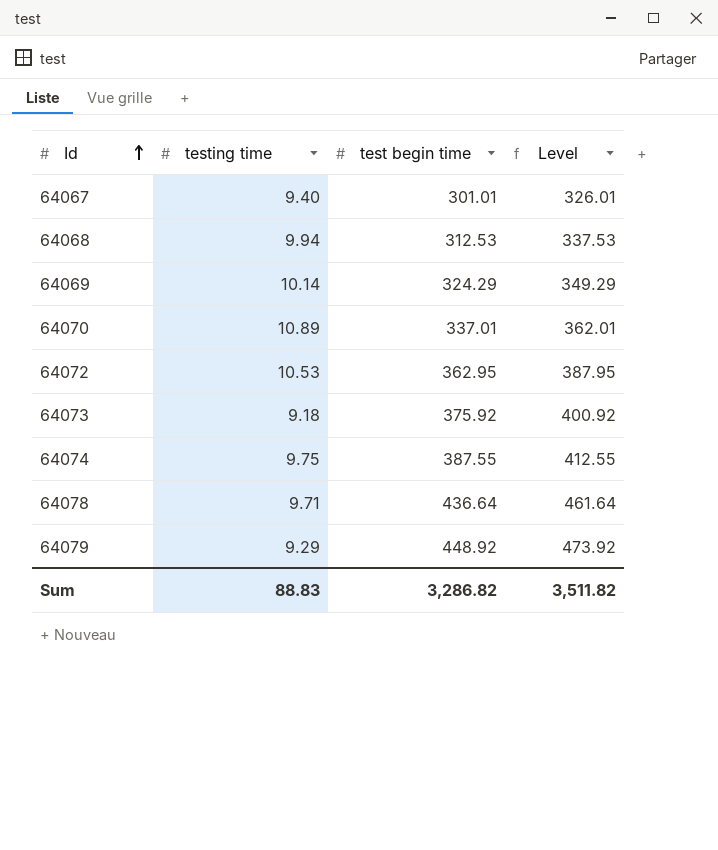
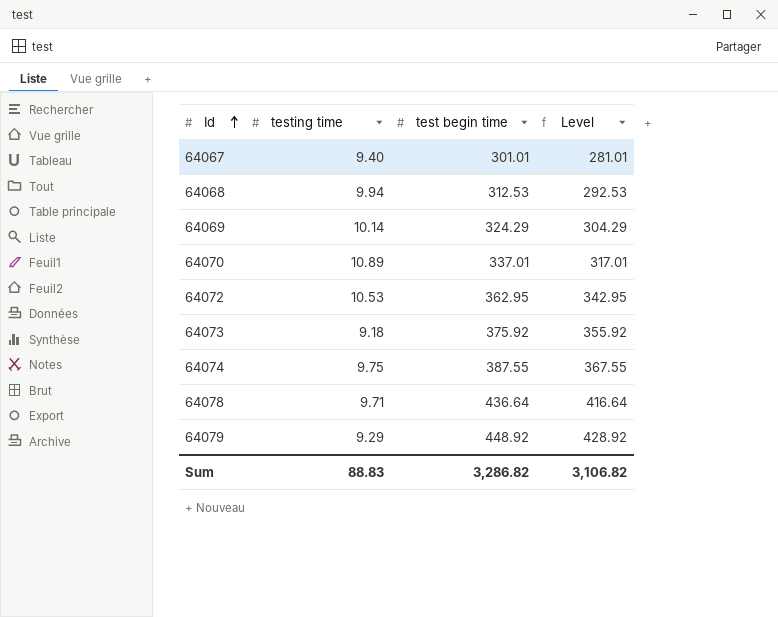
column Level | formula: [test begin time] + 25 -> [test begin time] - 20
Sum | Level: 3,511.82 -> 3,106.82

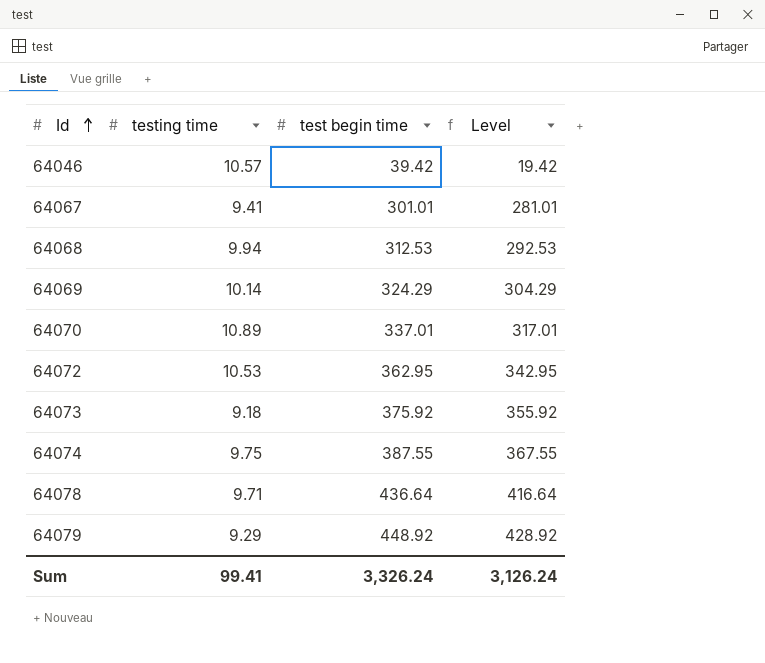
row 64046: none -> 10.57 | 39.42 | 19.42
64067 | testing time: 9.40 -> 9.41
Sum | testing time: 88.83 -> 99.41
Sum | test begin time: 3,286.82 -> 3,326.24
Sum | Level: 3,106.82 -> 3,126.24

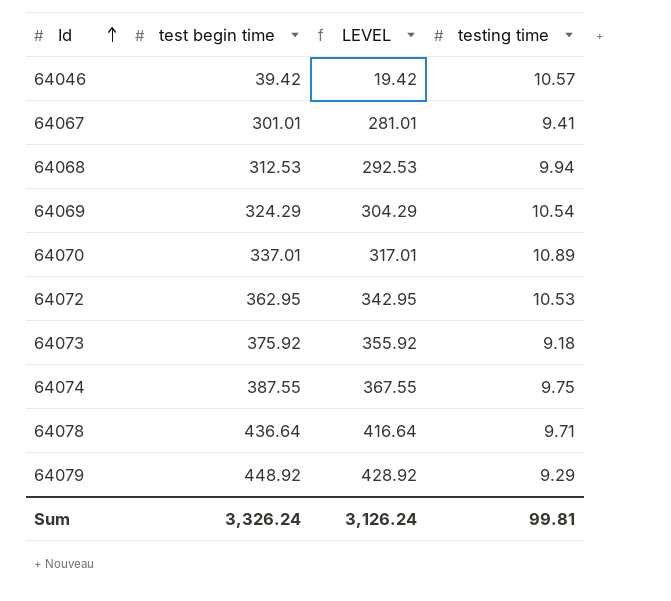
column name: Level -> LEVEL
column testing time | position: 2 -> 4
64069 | testing time: 10.14 -> 10.54
Sum | testing time: 99.41 -> 99.81

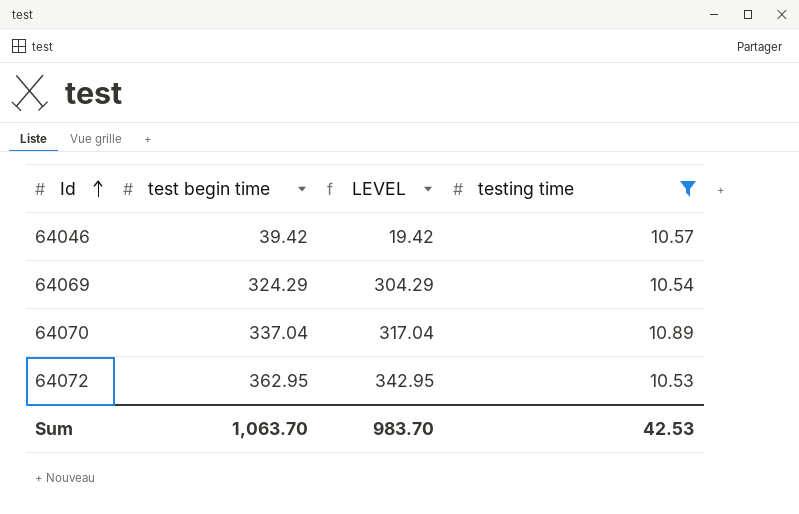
filter: none -> testing time >= 10.53
64070 | test begin time: 337.01 -> 337.04
64070 | LEVEL: 317.01 -> 317.04
Sum | test begin time: 3,326.24 -> 1,063.70
Sum | LEVEL: 3,126.24 -> 983.70
Sum | testing time: 99.81 -> 42.53

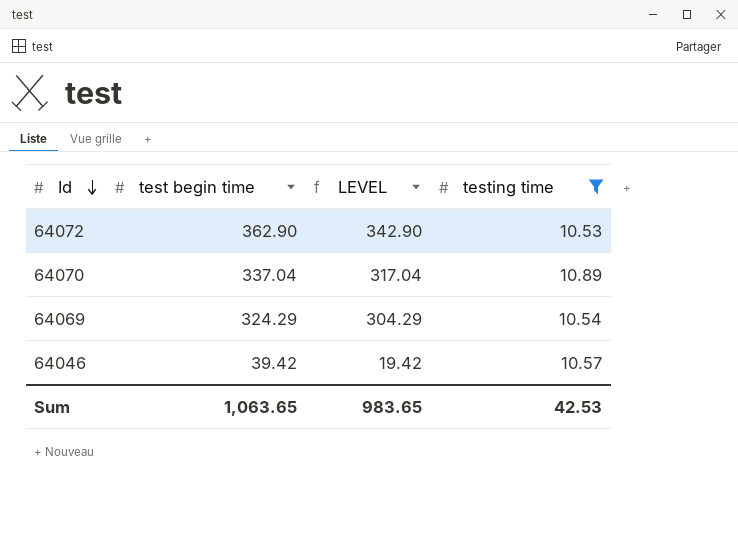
row order: Id ascending -> Id descending
64072 | test begin time: 362.95 -> 362.90
64072 | LEVEL: 342.95 -> 342.90
Sum | test begin time: 1,063.70 -> 1,063.65
Sum | LEVEL: 983.70 -> 983.65

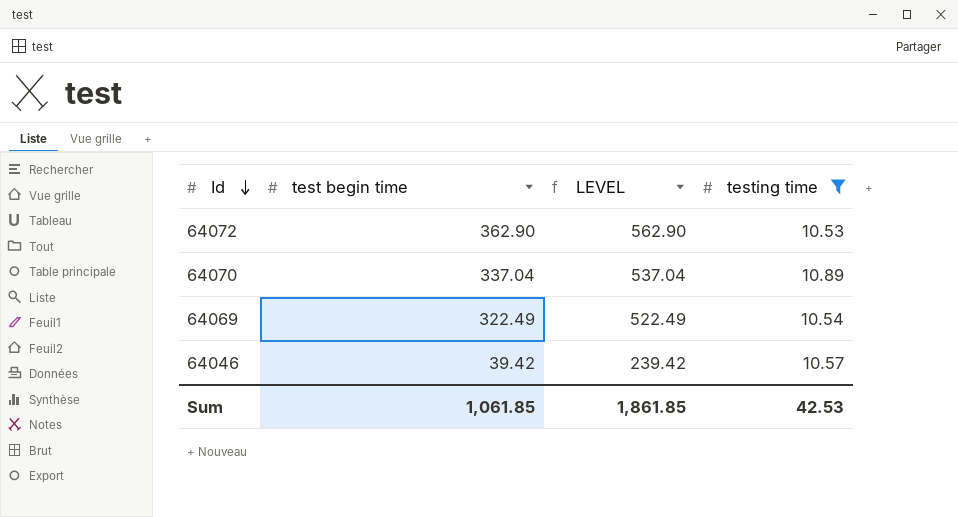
column LEVEL | formula: [test begin time] - 20 -> [test begin time] + 200
64069 | test begin time: 324.29 -> 322.49
Sum | test begin time: 1,063.65 -> 1,061.85
Sum | LEVEL: 983.65 -> 1,861.85

